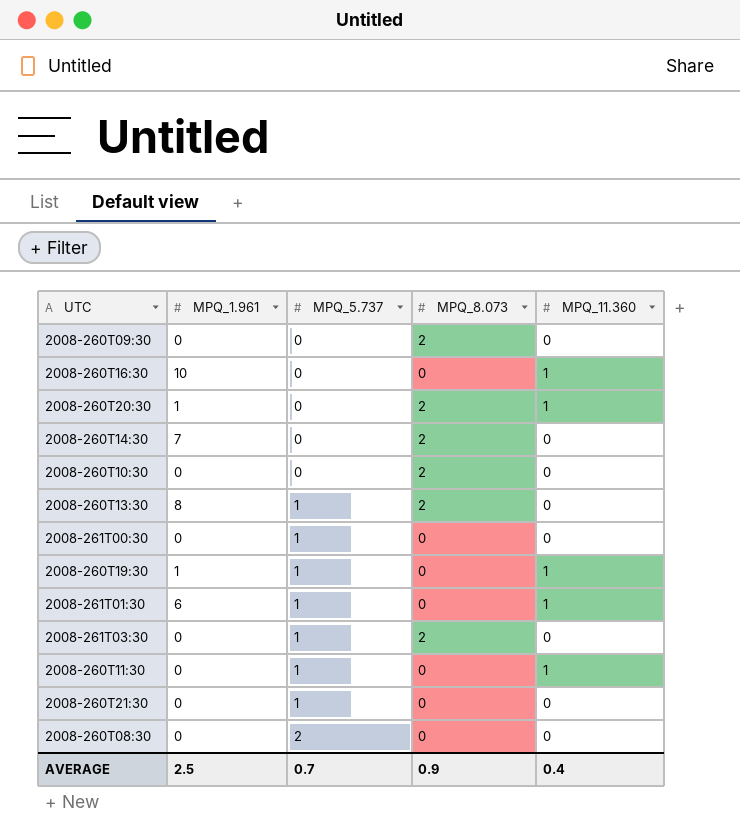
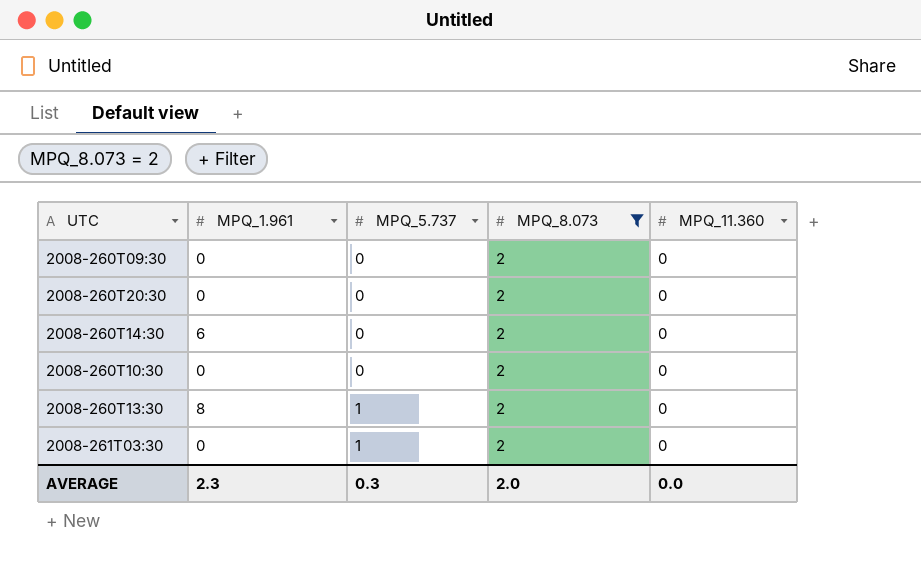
filter: none -> MPQ_8.073 = 2
2008-260T20:30 | MPQ_1.961: 1 -> 0
2008-260T20:30 | MPQ_11.360: 1 -> 0
2008-260T14:30 | MPQ_1.961: 7 -> 6
AVERAGE | MPQ_1.961: 2.5 -> 2.3
AVERAGE | MPQ_5.737: 0.7 -> 0.3
AVERAGE | MPQ_8.073: 0.9 -> 2.0
AVERAGE | MPQ_11.360: 0.4 -> 0.0

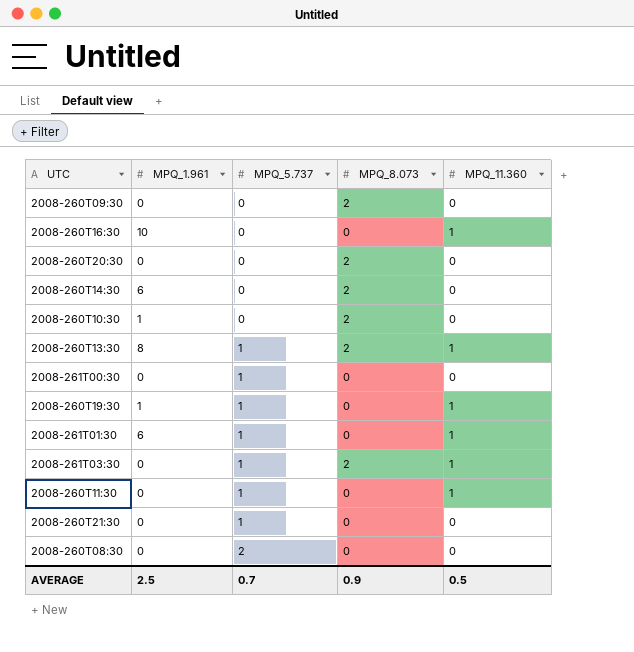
filter: MPQ_8.073 = 2 -> none
2008-260T10:30 | MPQ_1.961: 0 -> 1
2008-260T13:30 | MPQ_11.360: 0 -> 1
2008-261T03:30 | MPQ_11.360: 0 -> 1
AVERAGE | MPQ_1.961: 2.3 -> 2.5
AVERAGE | MPQ_5.737: 0.3 -> 0.7
AVERAGE | MPQ_8.073: 2.0 -> 0.9
AVERAGE | MPQ_11.360: 0.0 -> 0.5

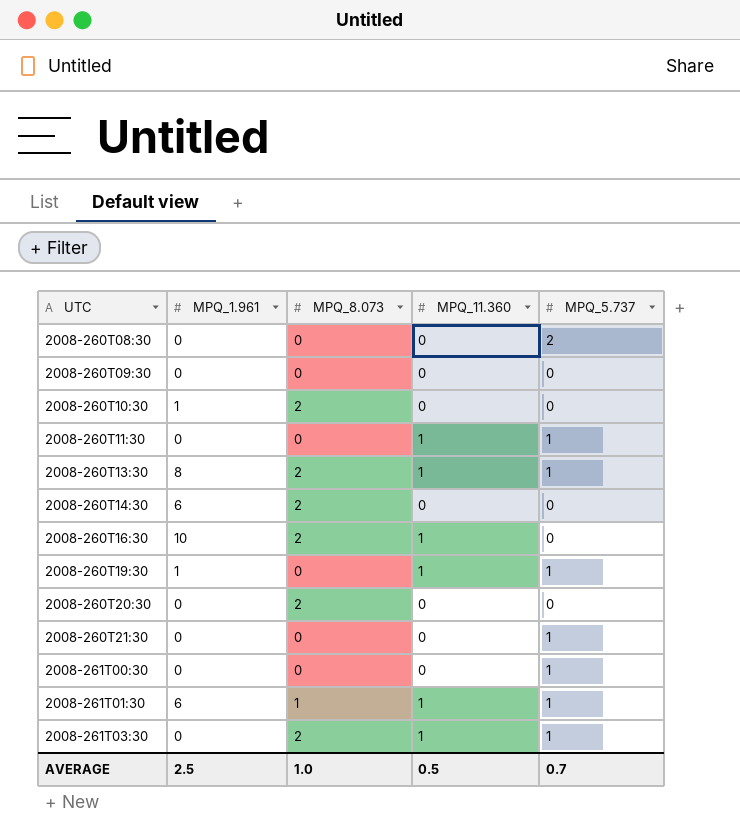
row order: MPQ_5.737 ascending -> UTC ascending
column MPQ_5.737 | position: 3 -> 5
2008-260T09:30 | MPQ_8.073: 2 -> 0
2008-260T16:30 | MPQ_8.073: 0 -> 2
2008-261T01:30 | MPQ_8.073: 0 -> 1
AVERAGE | MPQ_8.073: 0.9 -> 1.0

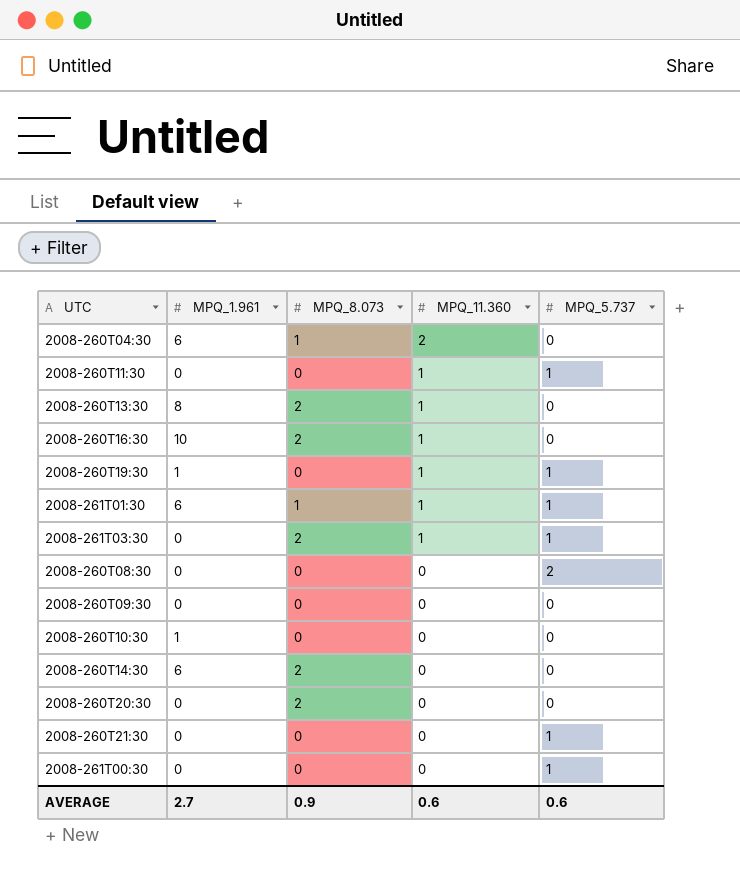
row order: UTC ascending -> MPQ_11.360 descending
row 2008-260T04:30: none -> 6 | 1 | 2 | 0
2008-260T13:30 | MPQ_5.737: 1 -> 0
2008-260T10:30 | MPQ_8.073: 2 -> 0
AVERAGE | MPQ_1.961: 2.5 -> 2.7
AVERAGE | MPQ_8.073: 1.0 -> 0.9
AVERAGE | MPQ_11.360: 0.5 -> 0.6
AVERAGE | MPQ_5.737: 0.7 -> 0.6

